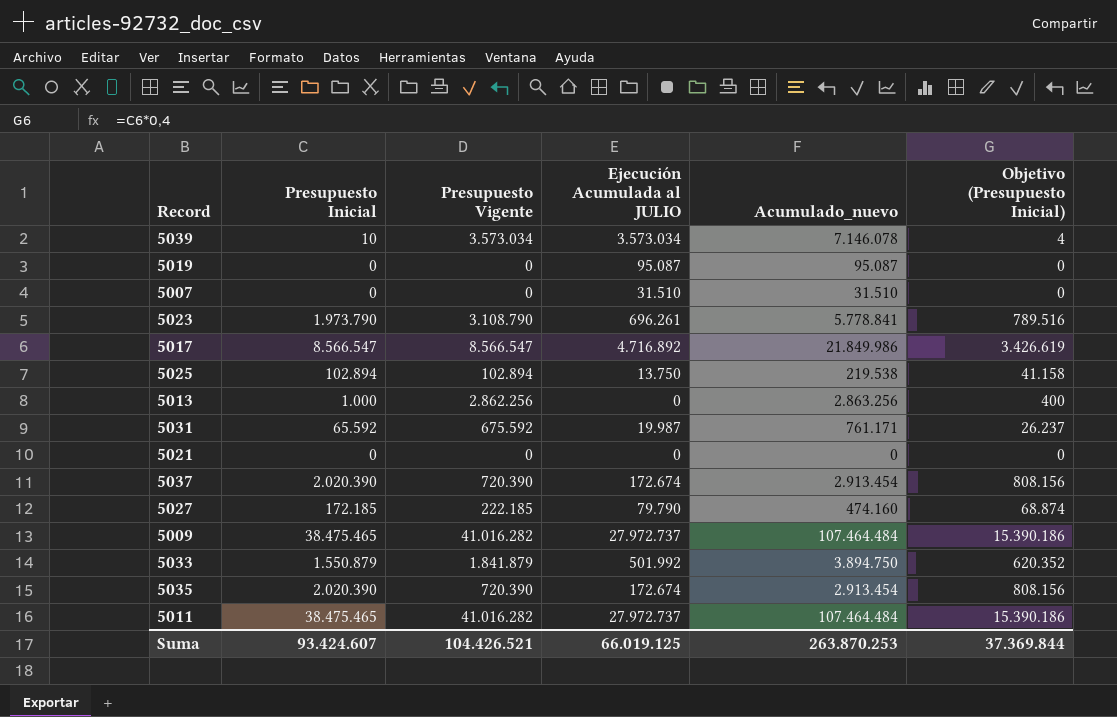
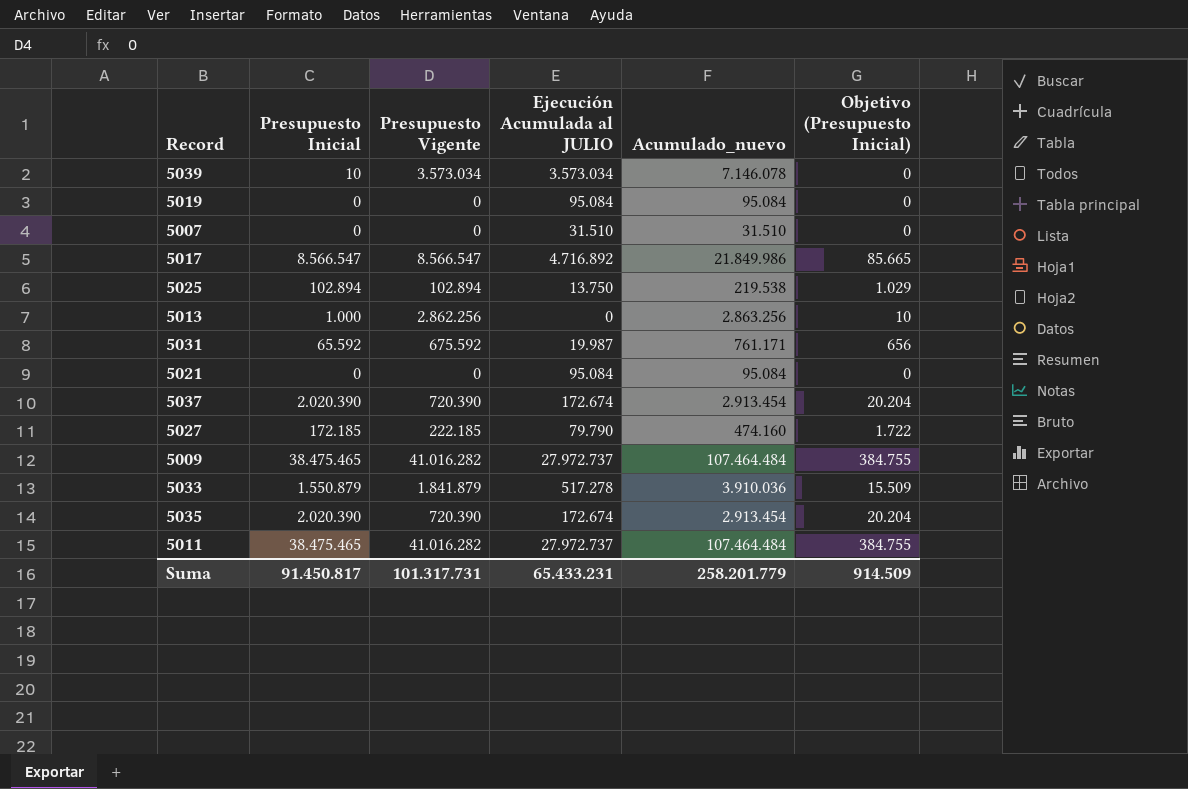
column Objetivo (Presupuesto Inicial) | formula: [Presupuesto Inicial] * 0,4 -> [Presupuesto Inicial] * 0,01
row 5023: 1.973.790 | 3.108.790 | 696.261 | 5.778.841 | 789.516 -> none
5019 | Ejecución Acumulada al JULIO: 95.087 -> 95.084
5019 | Acumulado_nuevo: 95.087 -> 95.084
5021 | Ejecución Acumulada al JULIO: 0 -> 95.084
5021 | Acumulado_nuevo: 0 -> 95.084
5033 | Ejecución Acumulada al JULIO: 501.992 -> 517.278
5033 | Acumulado_nuevo: 3.894.750 -> 3.910.036
Suma | Presupuesto Inicial: 93.424.607 -> 91.450.817
Suma | Presupuesto Vigente: 104.426.521 -> 101.317.731
Suma | Ejecución Acumulada al JULIO: 66.019.125 -> 65.433.231
Suma | Acumulado_nuevo: 263.870.253 -> 258.201.779
Suma | Objetivo (Presupuesto Inicial): 37.369.844 -> 914.509

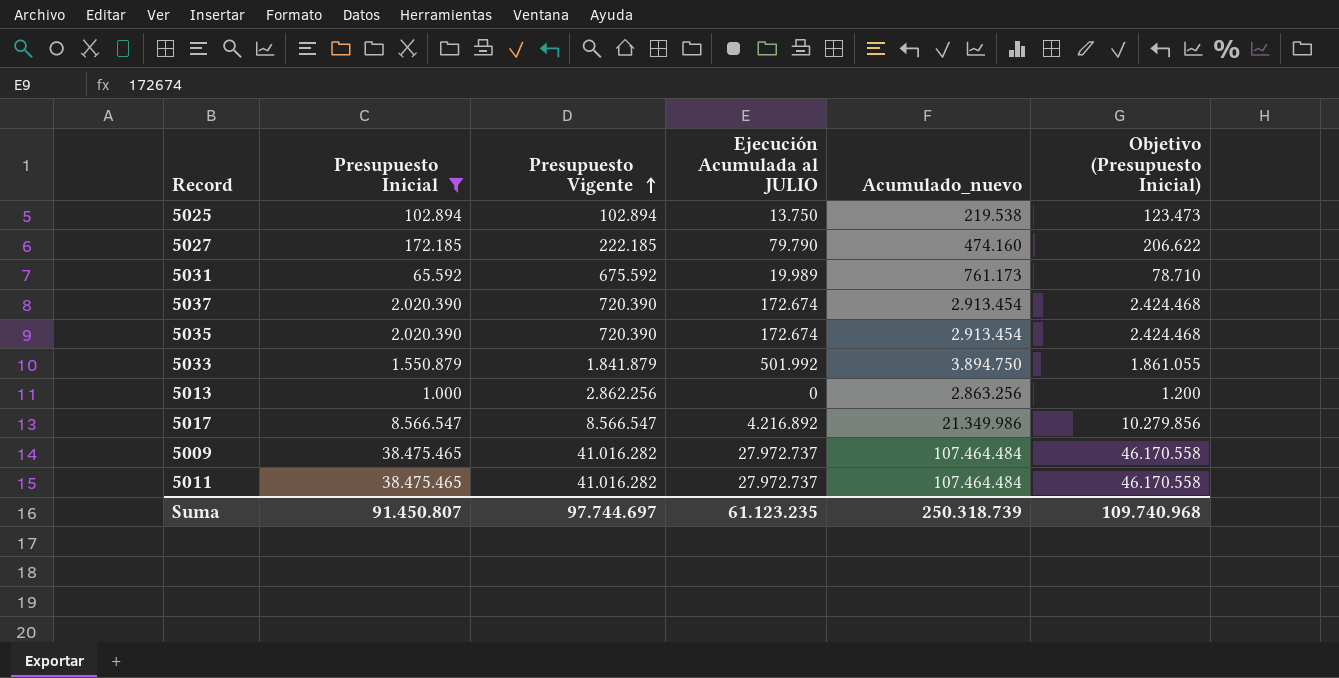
filter: none -> Presupuesto Inicial >= 1.000
row order: none -> Presupuesto Vigente ascending
column Objetivo (Presupuesto Inicial) | formula: [Presupuesto Inicial] * 0,01 -> [Presupuesto Inicial] * 1,2
5031 | Ejecución Acumulada al JULIO: 19.987 -> 19.989
5031 | Acumulado_nuevo: 761.171 -> 761.173
5033 | Ejecución Acumulada al JULIO: 517.278 -> 501.992
5033 | Acumulado_nuevo: 3.910.036 -> 3.894.750
5017 | Ejecución Acumulada al JULIO: 4.716.892 -> 4.216.892
5017 | Acumulado_nuevo: 21.849.986 -> 21.349.986
Suma | Presupuesto Inicial: 91.450.817 -> 91.450.807
Suma | Presupuesto Vigente: 101.317.731 -> 97.744.697
Suma | Ejecución Acumulada al JULIO: 65.433.231 -> 61.123.235
Suma | Acumulado_nuevo: 258.201.779 -> 250.318.739
Suma | Objetivo (Presupuesto Inicial): 914.509 -> 109.740.968

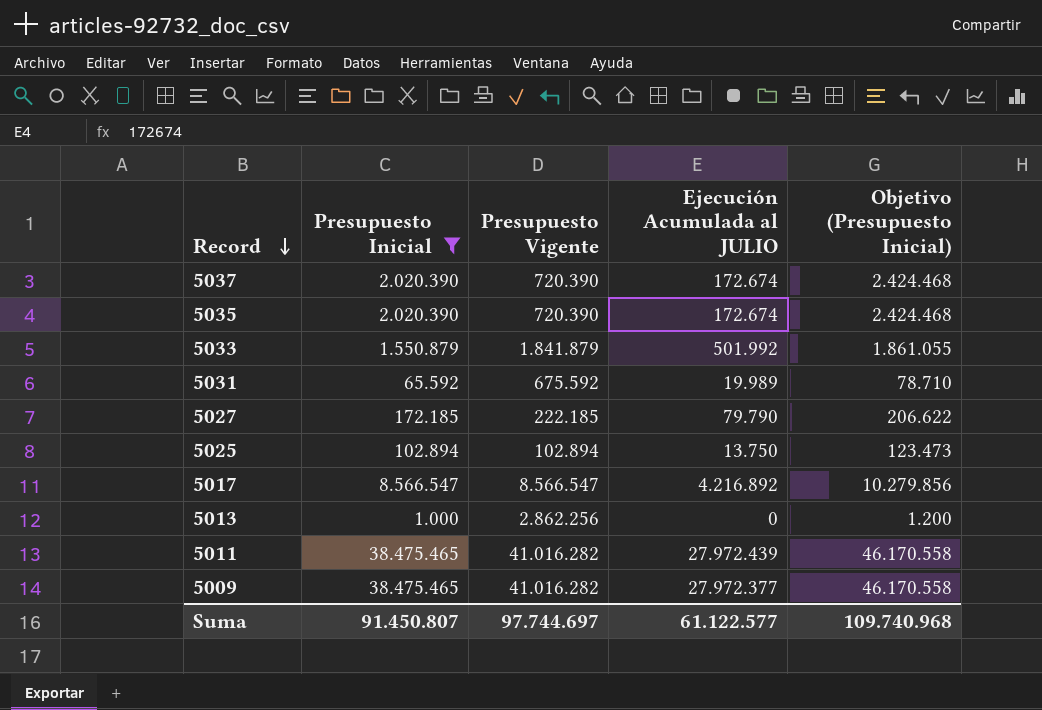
row order: Presupuesto Vigente ascending -> Record descending
column Acumulado_nuevo | formula: [Presupuesto Inicial] + [Presupuesto Vigente] + [Ejecución Acumulada al JULIO] -> none
5011 | Ejecución Acumulada al JULIO: 27.972.737 -> 27.972.439
5009 | Ejecución Acumulada al JULIO: 27.972.737 -> 27.972.377
Suma | Ejecución Acumulada al JULIO: 61.123.235 -> 61.122.577

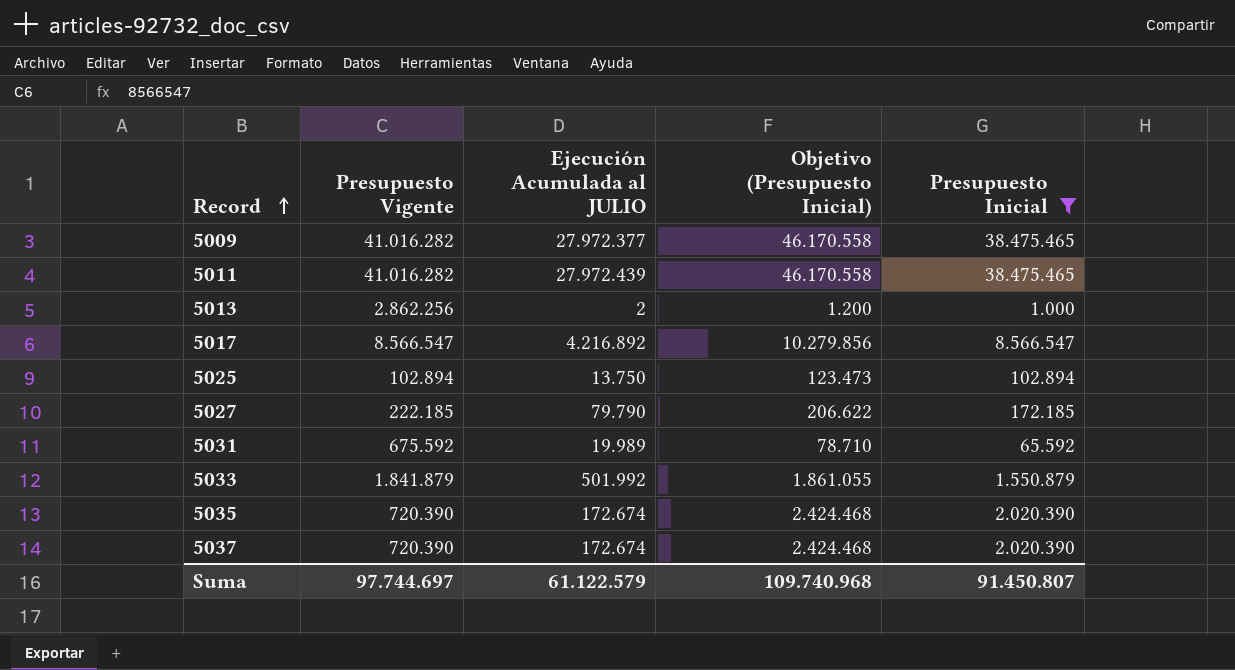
row order: Record descending -> Record ascending
column Presupuesto Inicial | position: 2 -> 5
5013 | Ejecución Acumulada al JULIO: 0 -> 2
Suma | Ejecución Acumulada al JULIO: 61.122.577 -> 61.122.579

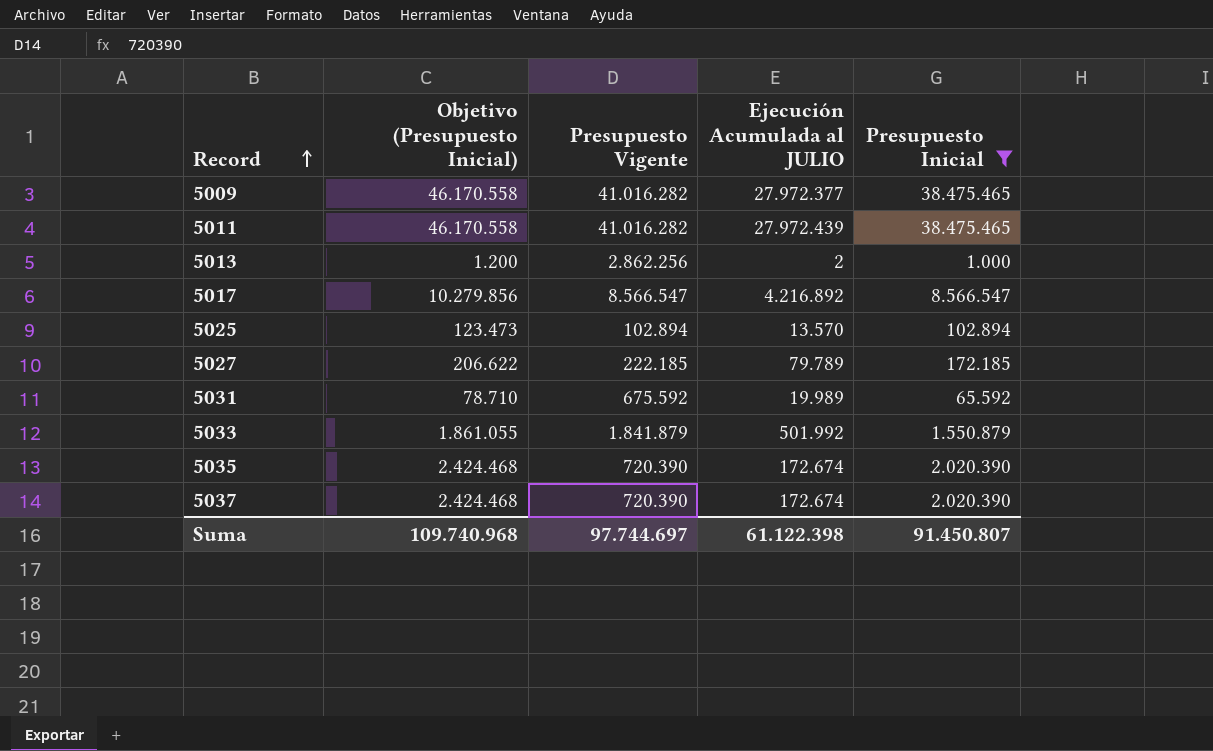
column Objetivo (Presupuesto Inicial) | position: 4 -> 2
5025 | Ejecución Acumulada al JULIO: 13.750 -> 13.570
5027 | Ejecución Acumulada al JULIO: 79.790 -> 79.789
Suma | Ejecución Acumulada al JULIO: 61.122.579 -> 61.122.398

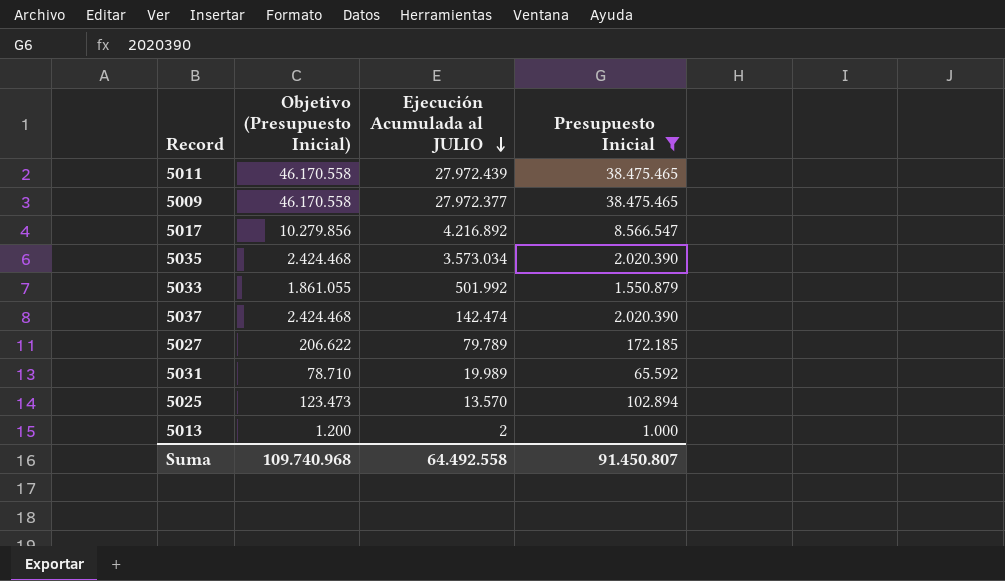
row order: Record ascending -> Ejecución Acumulada al JULIO descending
column Presupuesto Vigente | position: 3 -> none
5035 | Ejecución Acumulada al JULIO: 172.674 -> 3.573.034
5037 | Ejecución Acumulada al JULIO: 172.674 -> 142.474
Suma | Ejecución Acumulada al JULIO: 61.122.398 -> 64.492.558

